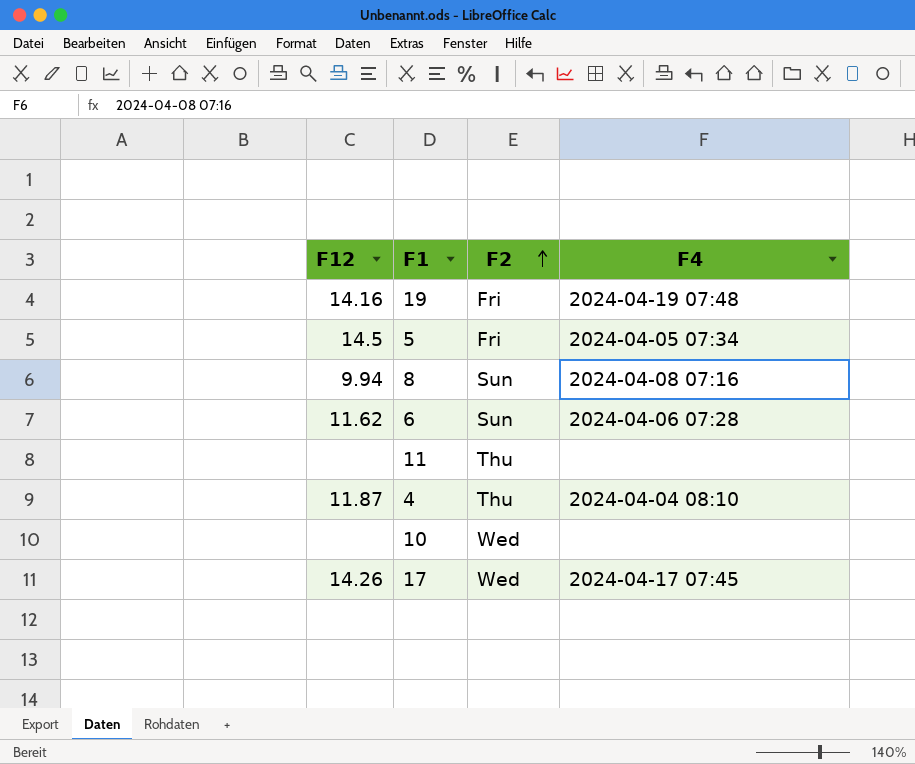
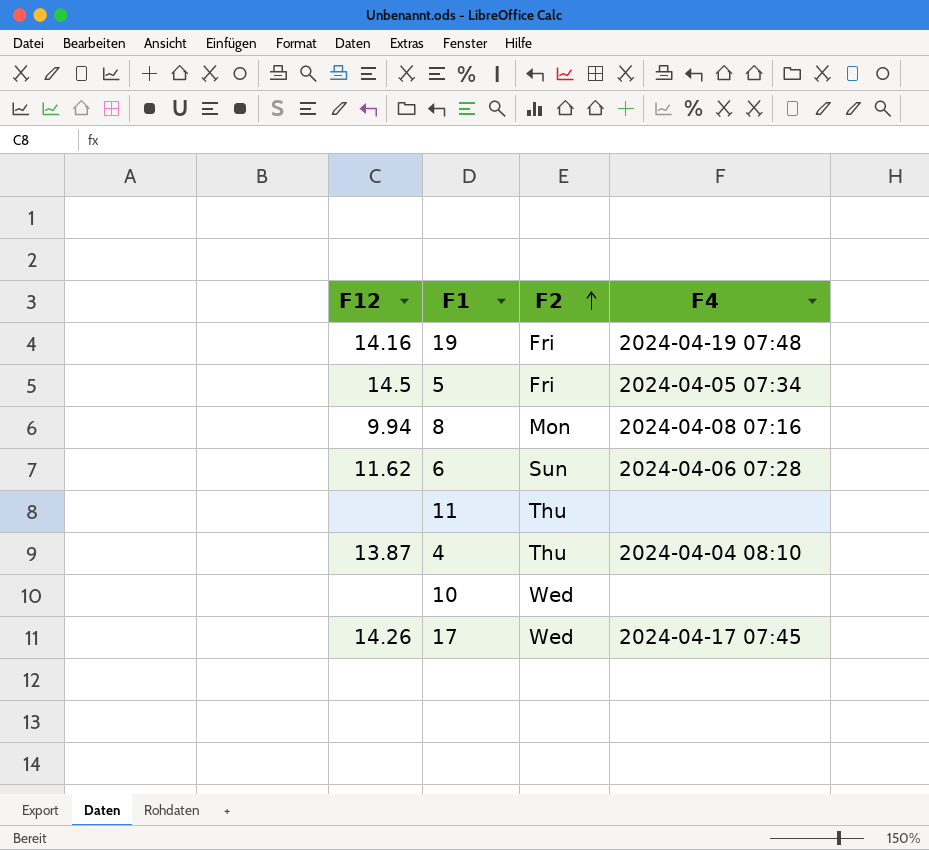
8 | F2: Sun -> Mon
4 | F12: 11.87 -> 13.87

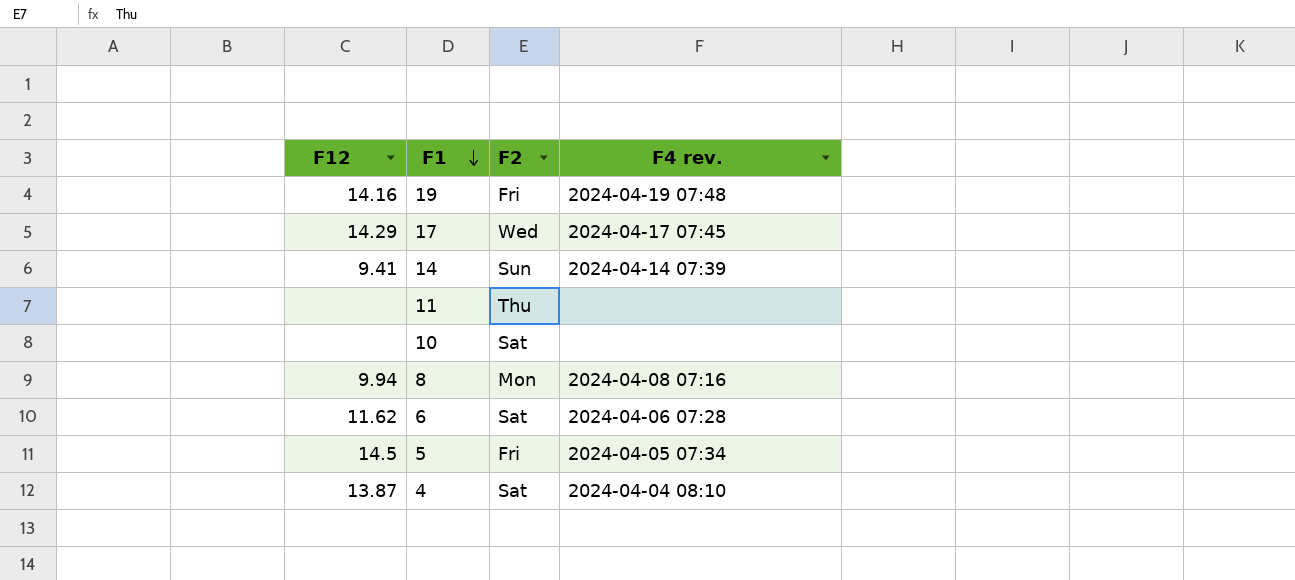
row order: F2 ascending -> F1 descending
column name: F4 -> F4 rev.
17 | F12: 14.26 -> 14.29
row 14: none -> 9.41 | Sun | 2024-04-14 07:39
10 | F2: Wed -> Sat
6 | F2: Sun -> Sat
4 | F2: Thu -> Sat

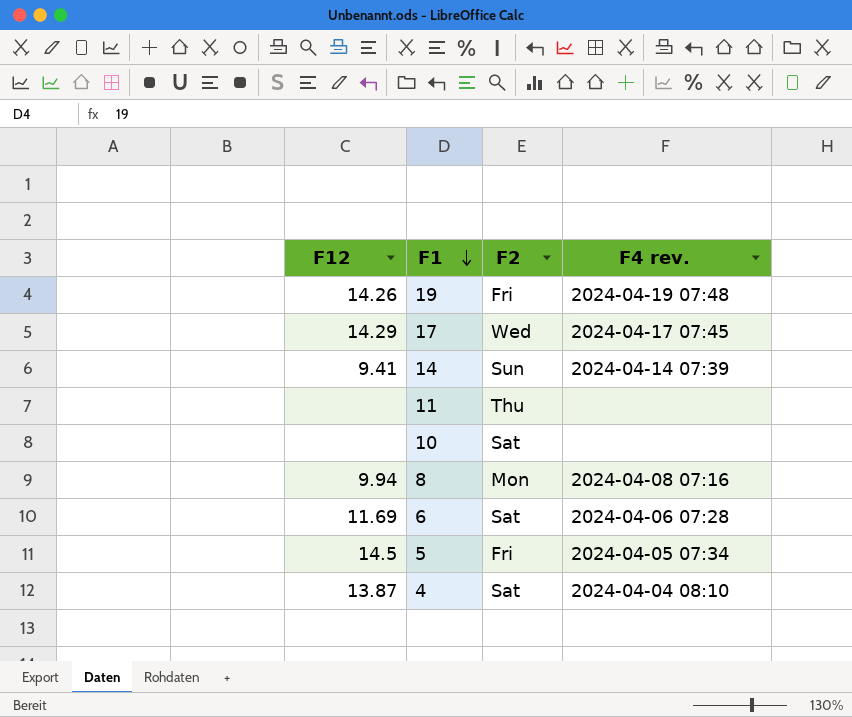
19 | F12: 14.16 -> 14.26
6 | F12: 11.62 -> 11.69

